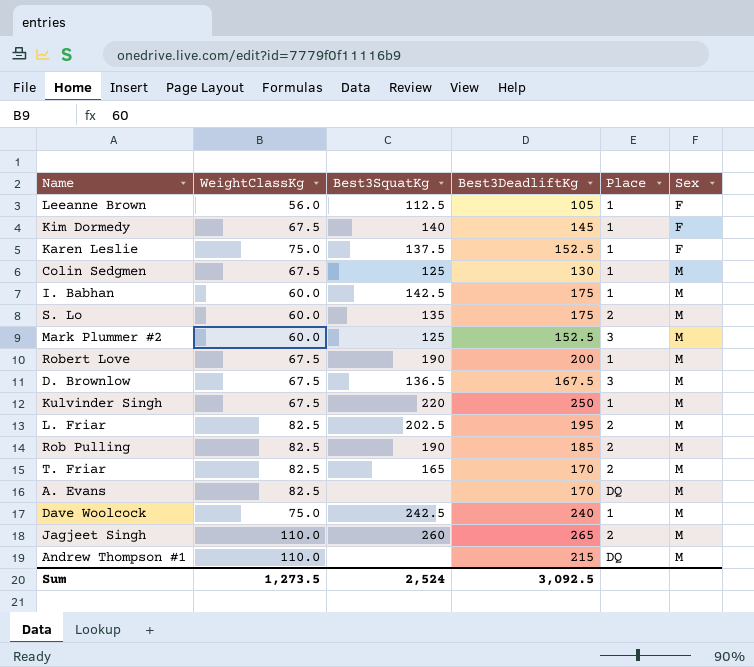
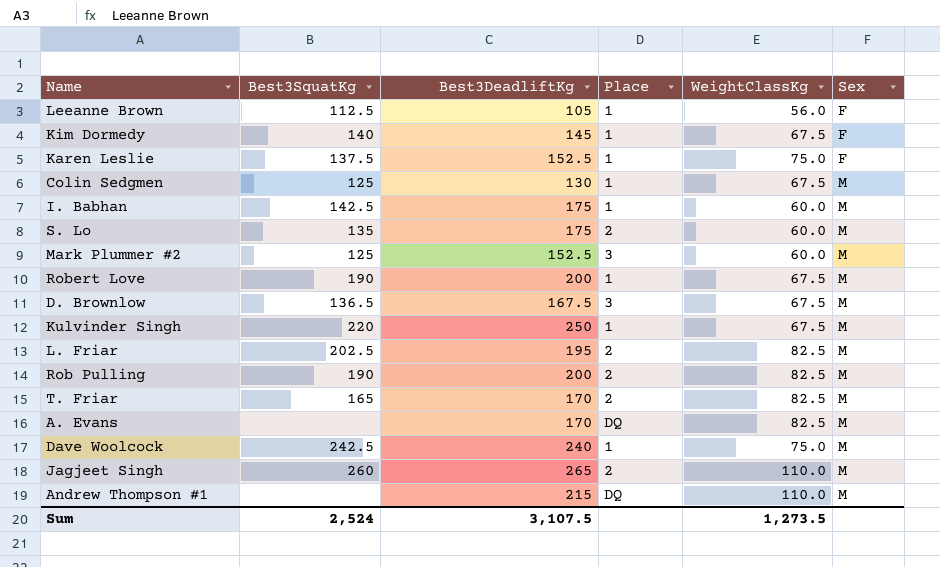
column WeightClassKg | position: 2 -> 5
Rob Pulling | Best3DeadliftKg: 185 -> 200
Sum | Best3DeadliftKg: 3,092.5 -> 3,107.5

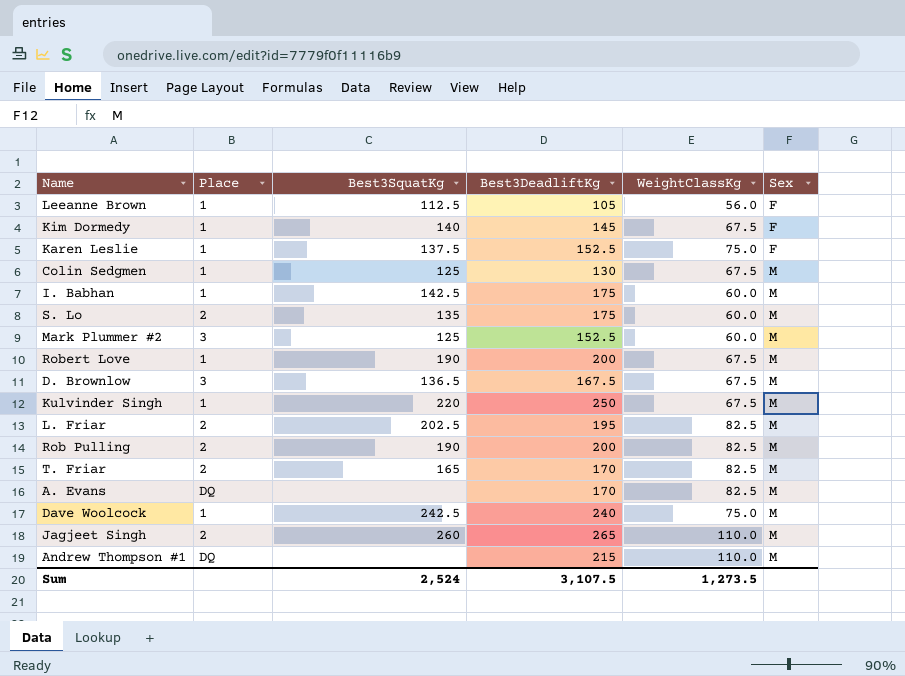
column Place | position: 4 -> 2

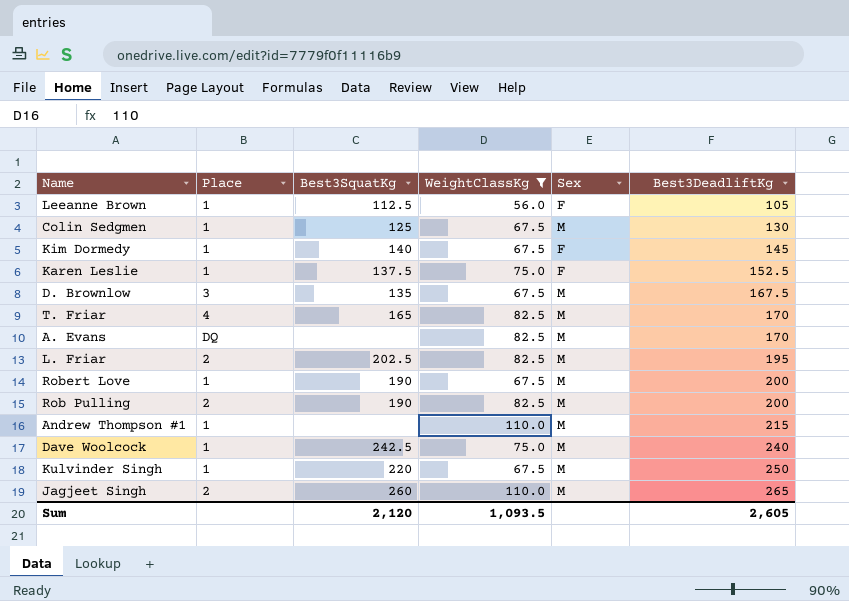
filter: none -> WeightClassKg != 60.0
row order: Sex ascending -> Best3DeadliftKg ascending
column Best3DeadliftKg | position: 4 -> 6
D. Brownlow | Best3SquatKg: 136.5 -> 135
T. Friar | Place: 2 -> 4
Andrew Thompson #1 | Place: DQ -> 1
Sum | Best3SquatKg: 2,524 -> 2,120
Sum | WeightClassKg: 1,273.5 -> 1,093.5
Sum | Best3DeadliftKg: 3,107.5 -> 2,605

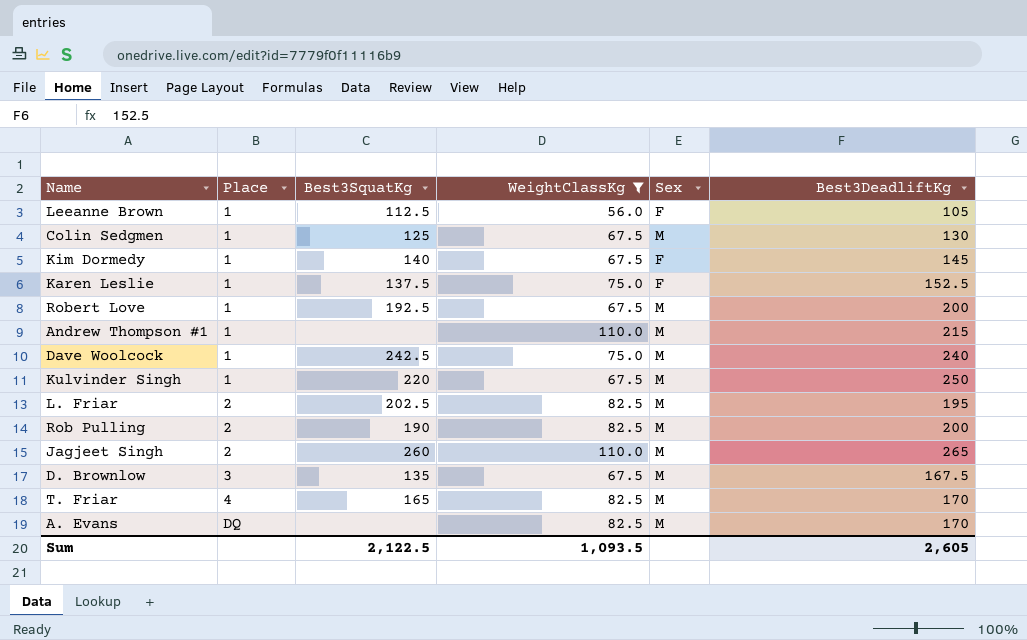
row order: Best3DeadliftKg ascending -> Place ascending
Robert Love | Best3SquatKg: 190 -> 192.5
Sum | Best3SquatKg: 2,120 -> 2,122.5

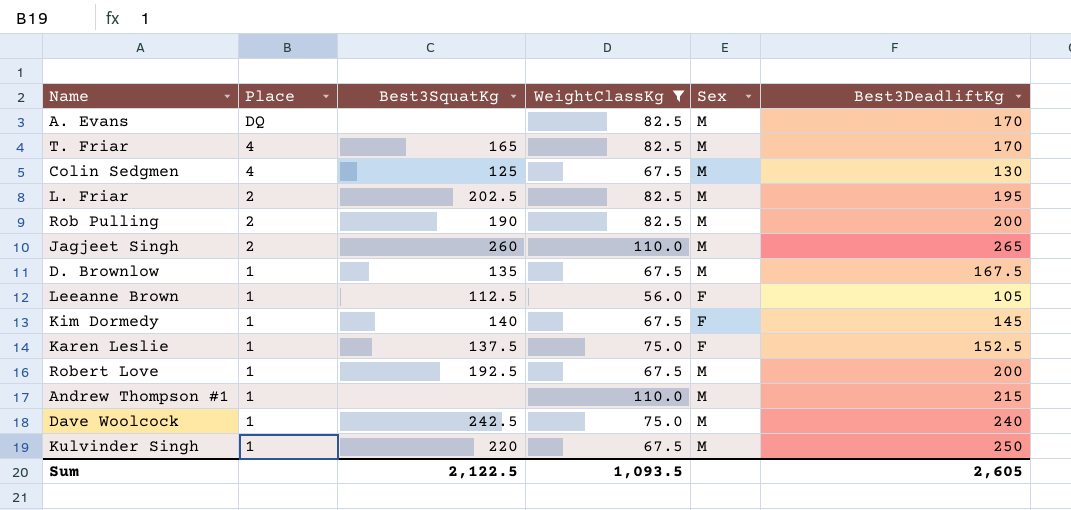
row order: Place ascending -> Place descending
Colin Sedgmen | Place: 1 -> 4
D. Brownlow | Place: 3 -> 1

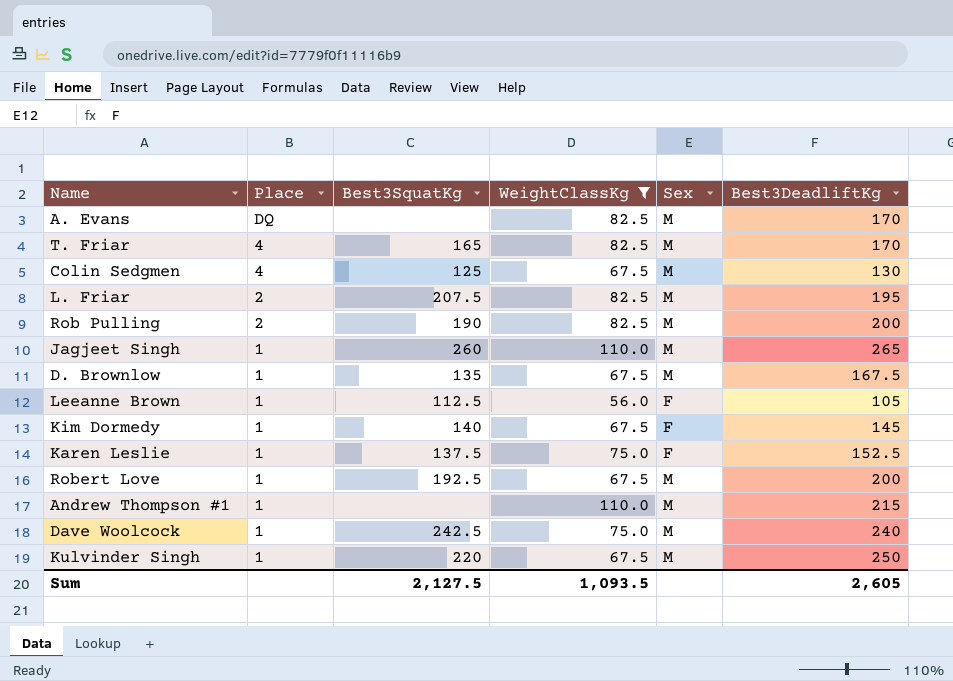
L. Friar | Best3SquatKg: 202.5 -> 207.5
Jagjeet Singh | Place: 2 -> 1
Sum | Best3SquatKg: 2,122.5 -> 2,127.5

